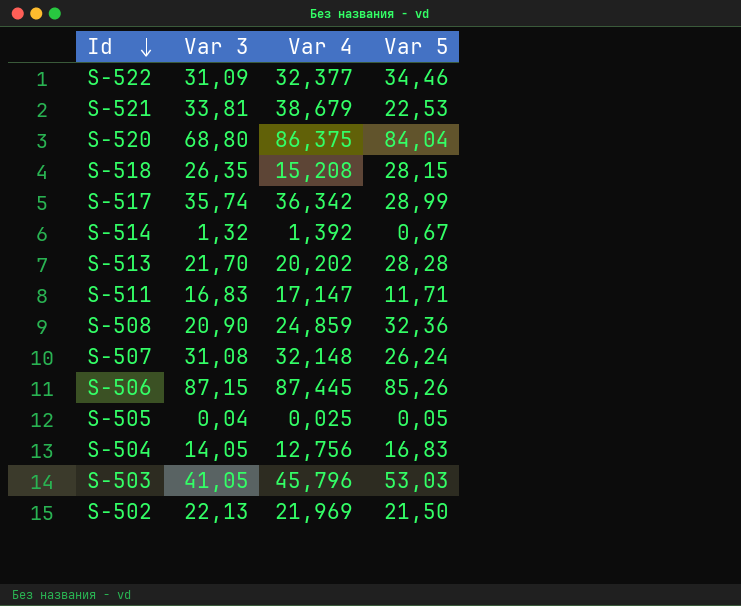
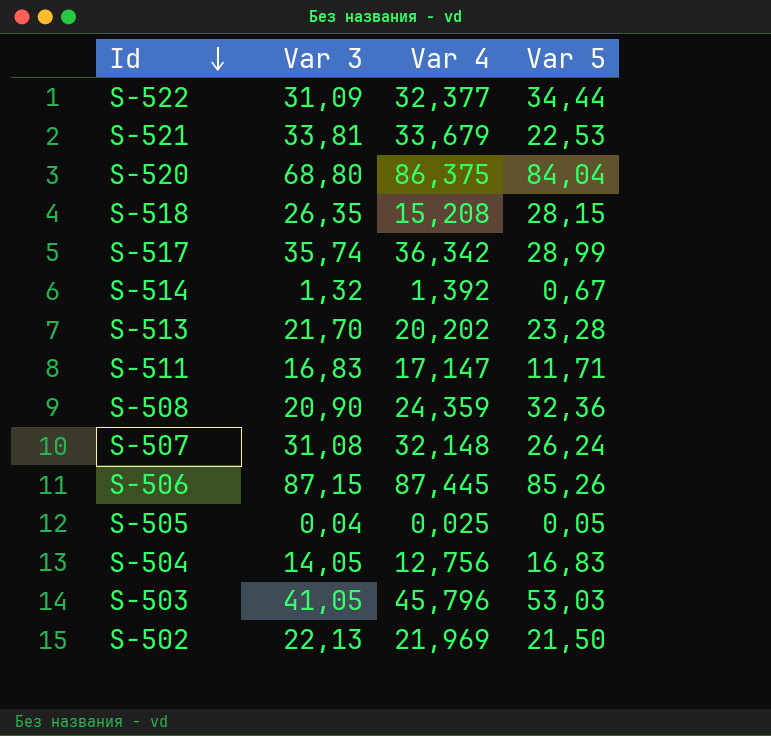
S-522 | Var 5: 34,46 -> 34,44
S-521 | Var 4: 38,679 -> 33,679
S-513 | Var 5: 28,28 -> 23,28
S-508 | Var 4: 24,859 -> 24,359

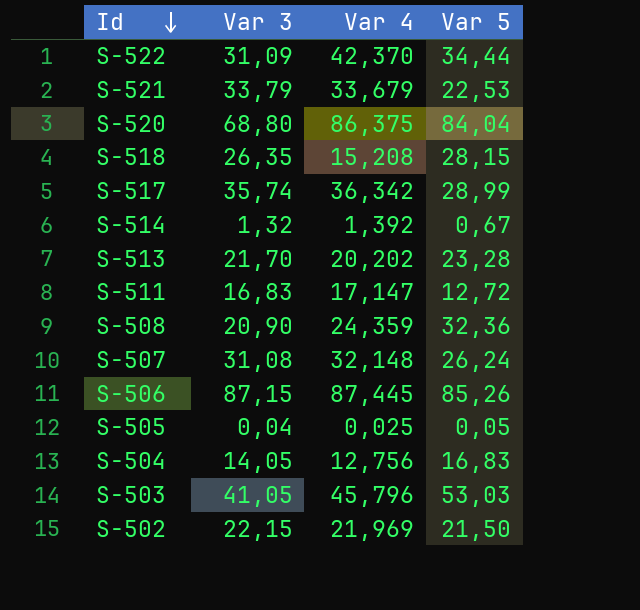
S-522 | Var 4: 32,377 -> 42,370
S-521 | Var 3: 33,81 -> 33,79
S-511 | Var 5: 11,71 -> 12,72
S-502 | Var 3: 22,13 -> 22,15

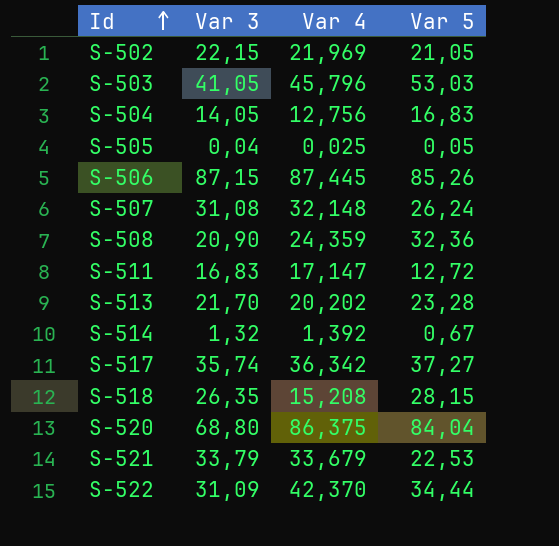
row order: Id descending -> Id ascending
S-502 | Var 5: 21,50 -> 21,05
S-517 | Var 5: 28,99 -> 37,27

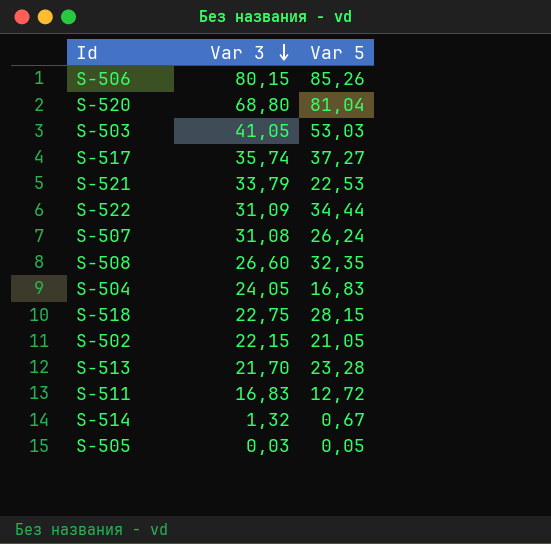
row order: Id ascending -> Var 3 descending
column Var 4 | position: 3 -> none
S-506 | Var 3: 87,15 -> 80,15
S-520 | Var 5: 84,04 -> 81,04
S-508 | Var 3: 20,90 -> 26,60
S-508 | Var 5: 32,36 -> 32,35
S-504 | Var 3: 14,05 -> 24,05
S-518 | Var 3: 26,35 -> 22,75
S-505 | Var 3: 0,04 -> 0,03

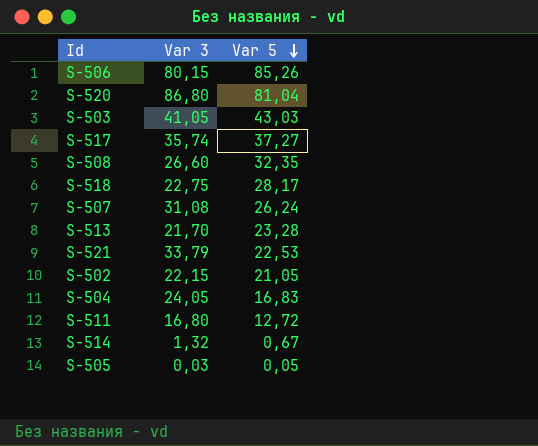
row order: Var 3 descending -> Var 5 descending
row S-522: 31,09 | 34,44 -> none
S-520 | Var 3: 68,80 -> 86,80
S-503 | Var 5: 53,03 -> 43,03
S-518 | Var 5: 28,15 -> 28,17
S-511 | Var 3: 16,83 -> 16,80

